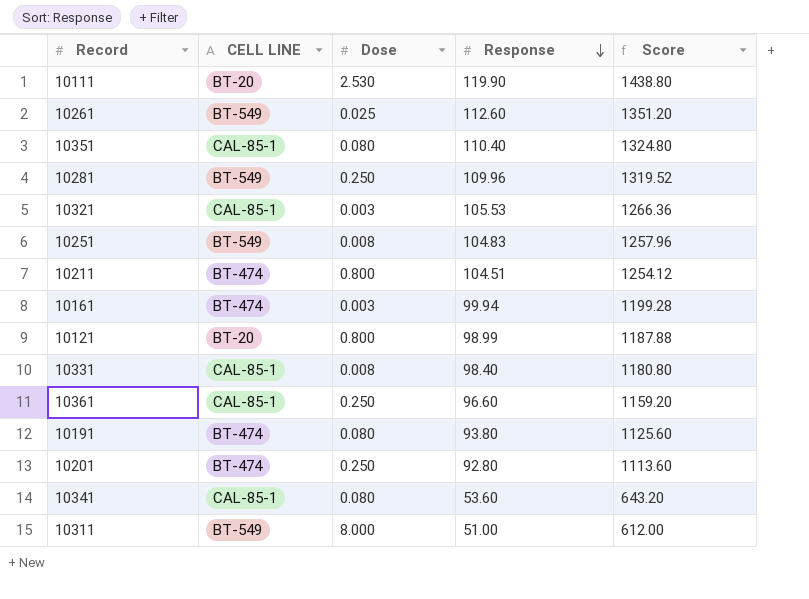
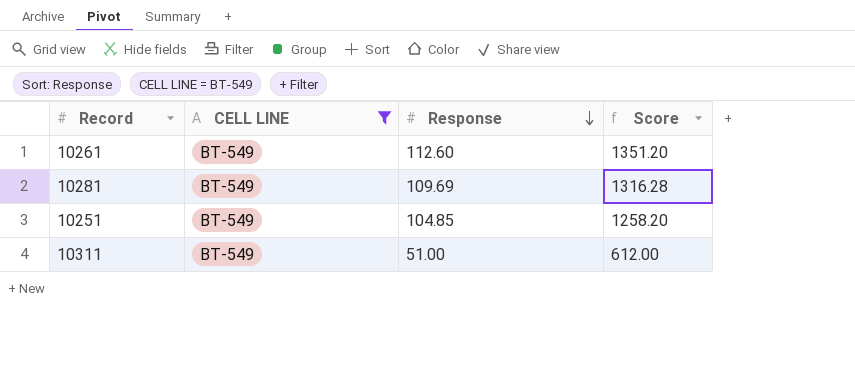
filter: none -> CELL LINE = BT-549
column Dose | position: 3 -> none
10281 | Response: 109.96 -> 109.69
10281 | Score: 1319.52 -> 1316.28
10251 | Response: 104.83 -> 104.85
10251 | Score: 1257.96 -> 1258.20

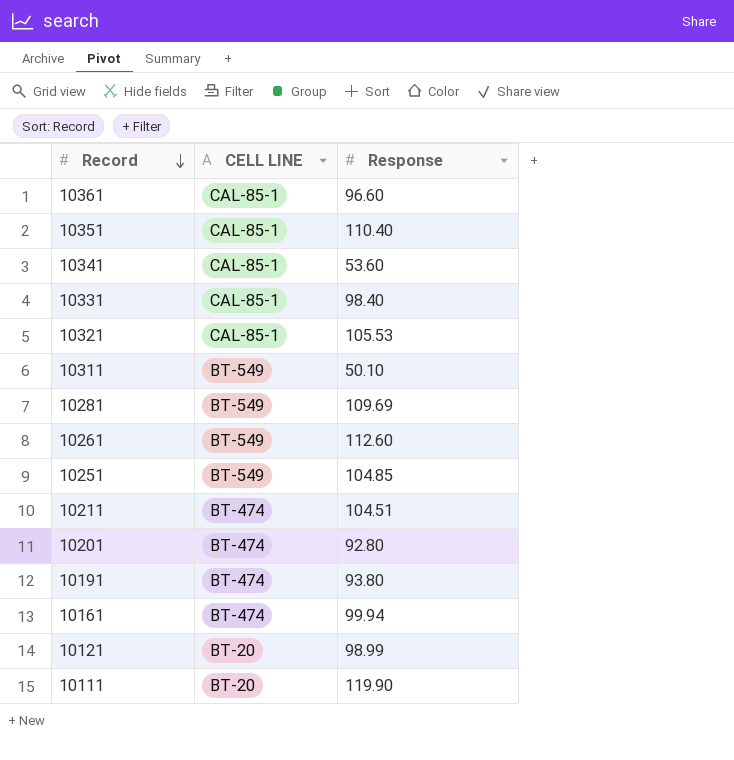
filter: CELL LINE = BT-549 -> none
row order: Response descending -> Record descending
column Score | formula: [Response] * 12 -> none
10311 | Response: 51.00 -> 50.10

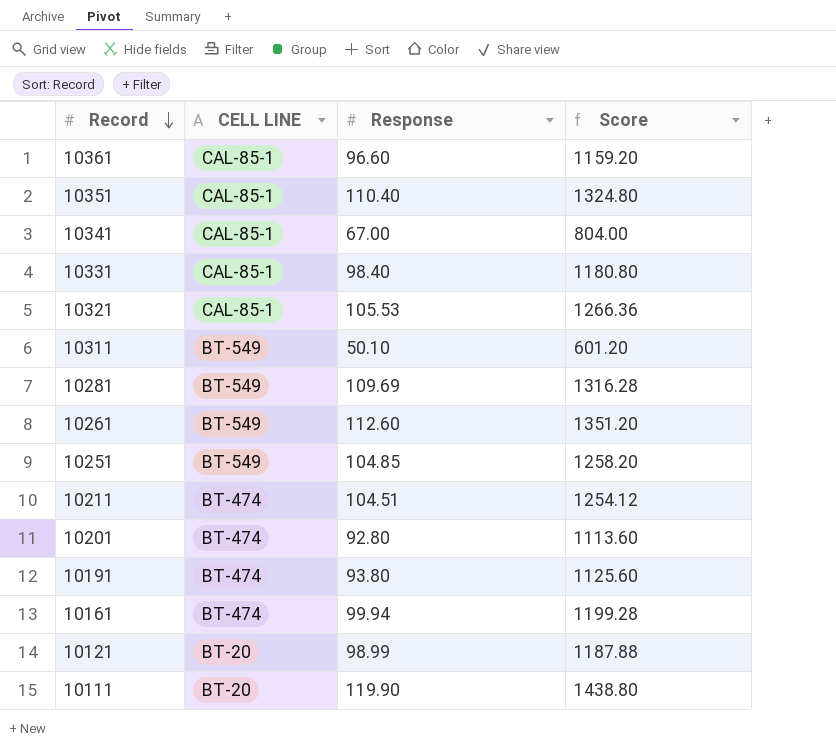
column Score | formula: none -> [Response] * 12
10341 | Response: 53.60 -> 67.00

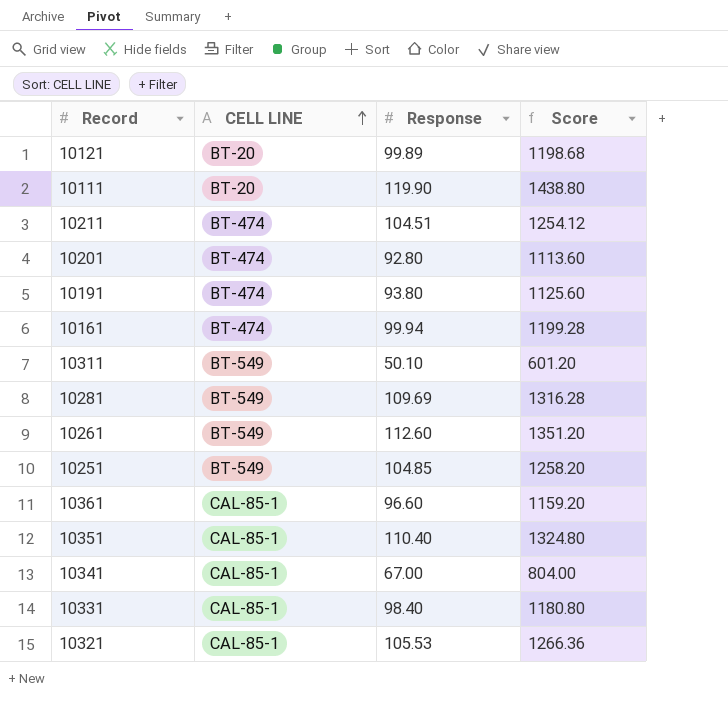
row order: Record descending -> CELL LINE ascending
10121 | Response: 98.99 -> 99.89
10121 | Score: 1187.88 -> 1198.68

